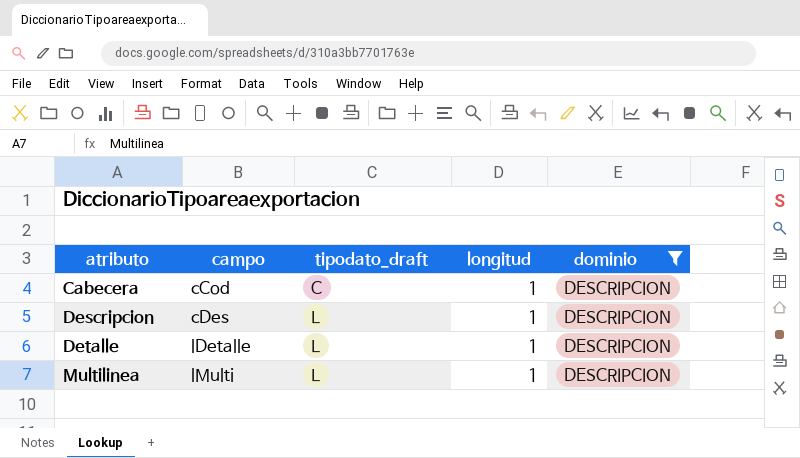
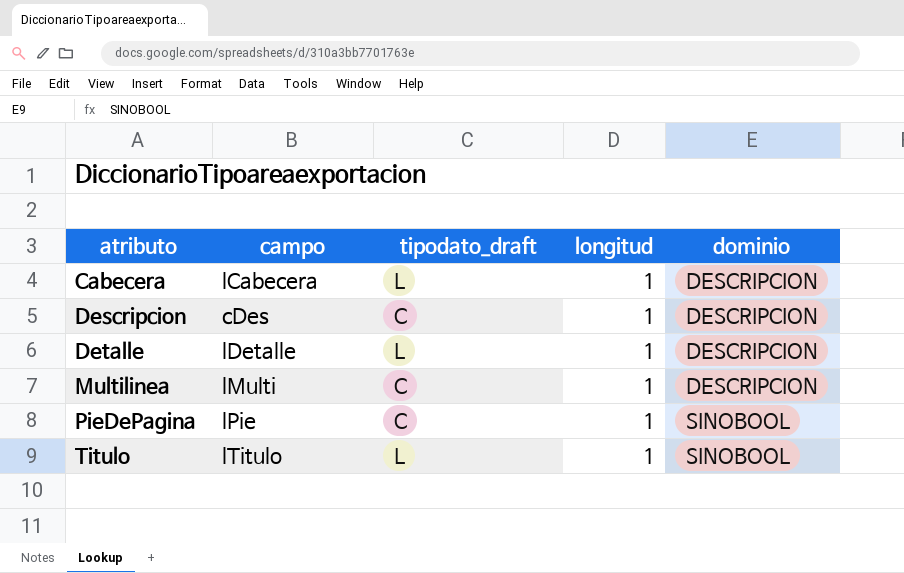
filter: dominio = DESCRIPCION -> none
Cabecera | campo: cCod -> lCabecera
Cabecera | tipodato_draft: C -> L
Descripcion | tipodato_draft: L -> C
Multilinea | tipodato_draft: L -> C

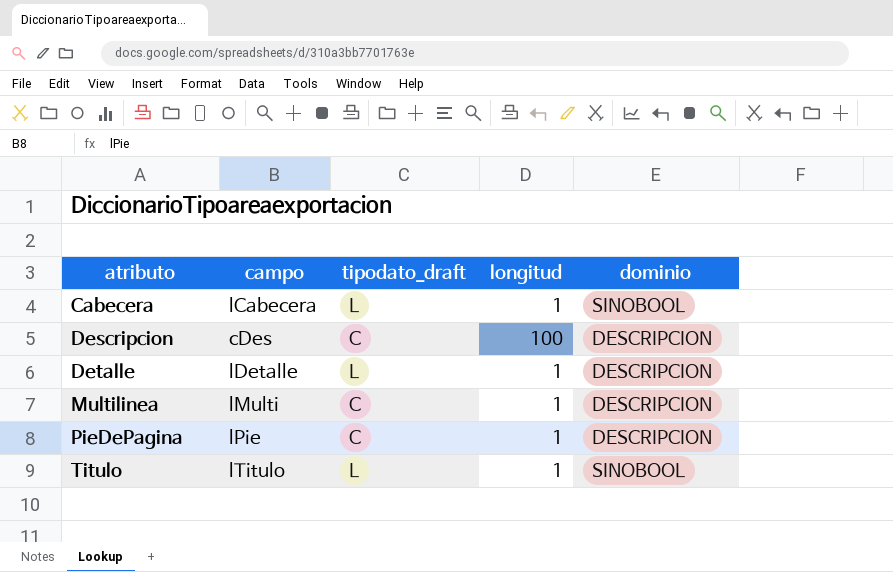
Cabecera | dominio: DESCRIPCION -> SINOBOOL
Descripcion | longitud: 1 -> 100
PieDePagina | dominio: SINOBOOL -> DESCRIPCION

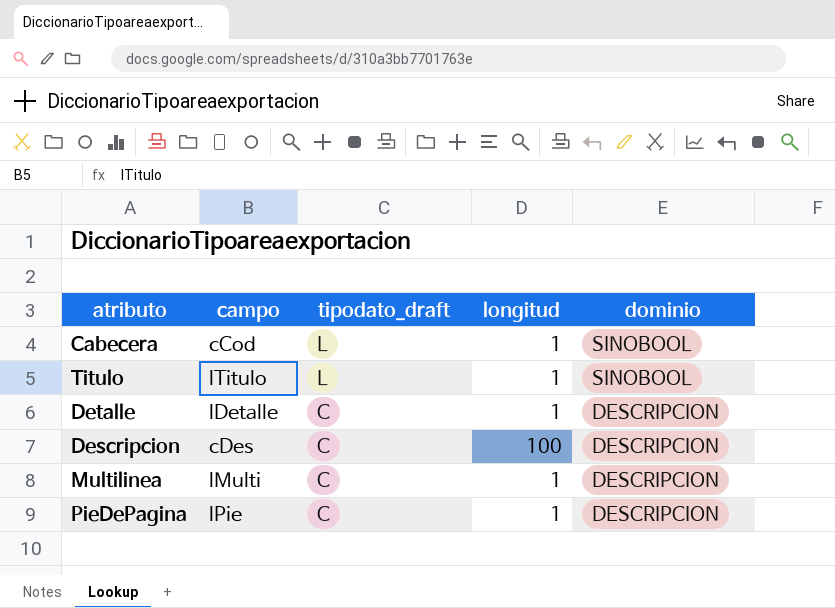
row order: atributo ascending -> tipodato_draft descending
Cabecera | campo: lCabecera -> cCod
Detalle | tipodato_draft: L -> C

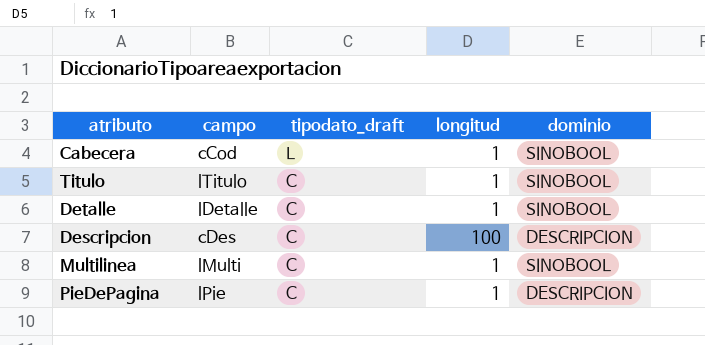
Titulo | tipodato_draft: L -> C
Detalle | dominio: DESCRIPCION -> SINOBOOL
Multilinea | dominio: DESCRIPCION -> SINOBOOL

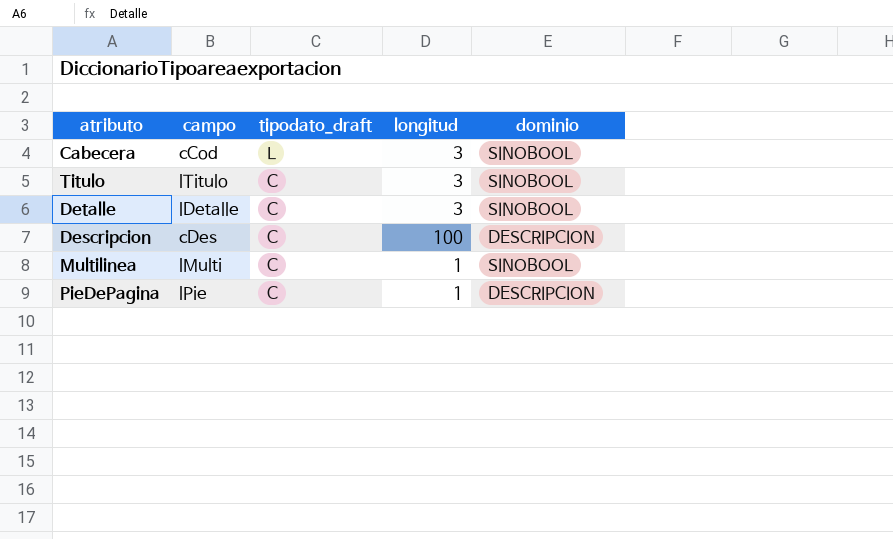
Cabecera | longitud: 1 -> 3
Titulo | longitud: 1 -> 3
Detalle | longitud: 1 -> 3

